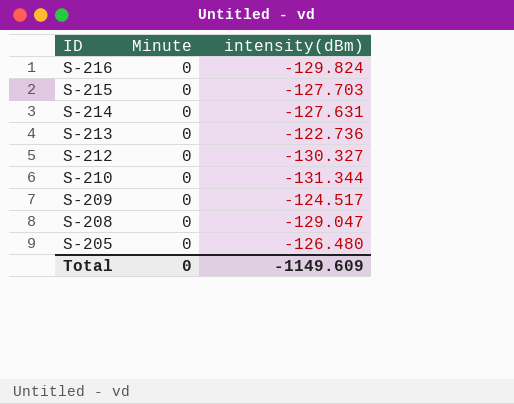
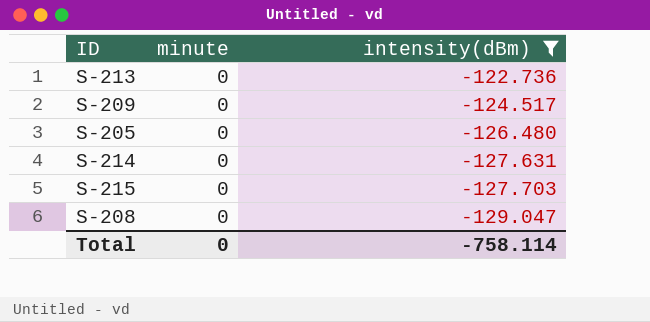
filter: none -> intensity(dBm) >= -129.047
row order: ID descending -> intensity(dBm) descending
column name: Minute -> minute
Total | intensity(dBm): -1149.609 -> -758.114

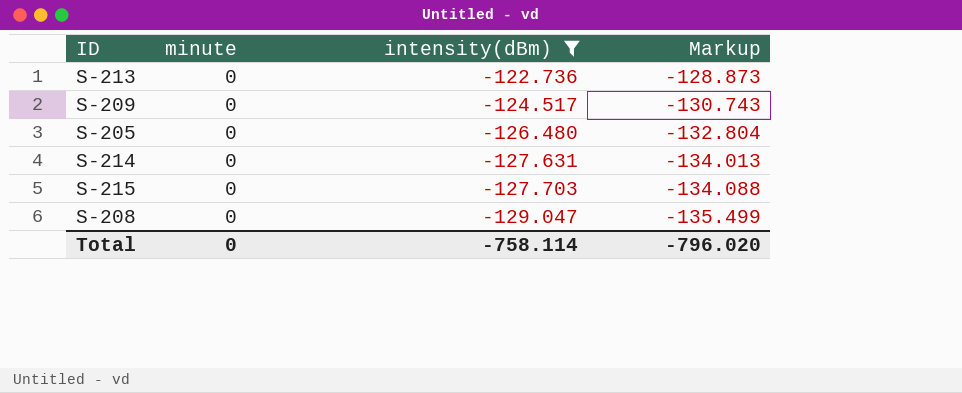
column Markup | formula: none -> [intensity(dBm)] * 1.05

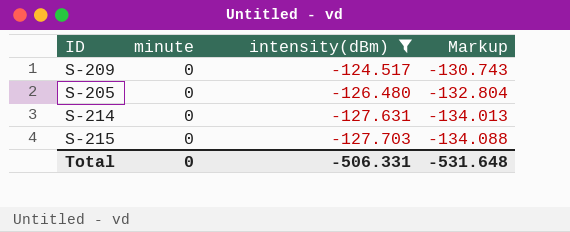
row S-213: 0 | -122.736 | -128.873 -> none
row S-208: 0 | -129.047 | -135.499 -> none
Total | intensity(dBm): -758.114 -> -506.331
Total | Markup: -796.020 -> -531.648

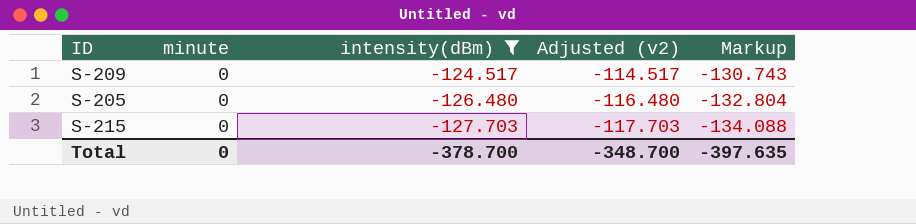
column Adjusted (v2) | formula: none -> [intensity(dBm)] + 10
row S-214: 0 | -127.631 | -134.013 -> none
Total | intensity(dBm): -506.331 -> -378.700
Total | Markup: -531.648 -> -397.635

